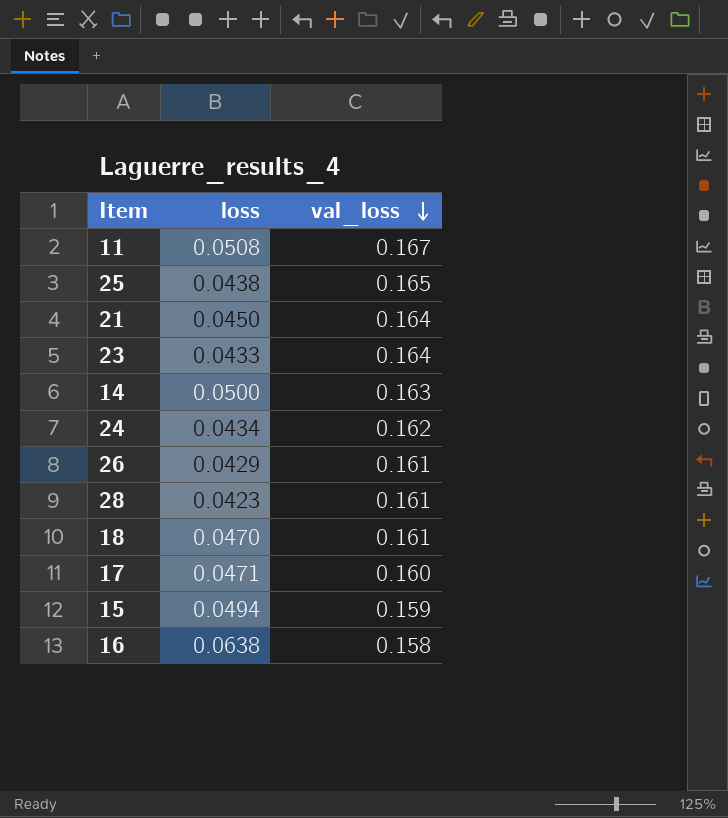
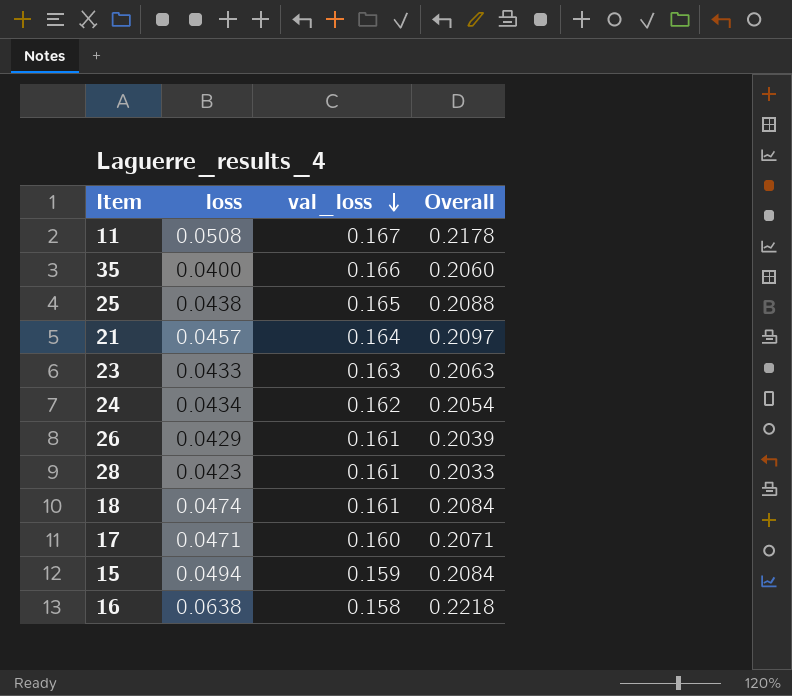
column Overall | formula: none -> [loss] + [val_loss]
row 14: 0.0500 | 0.163 -> none
row 35: none -> 0.0400 | 0.166 | 0.2060
21 | loss: 0.0450 -> 0.0457
23 | val_loss: 0.164 -> 0.163
18 | loss: 0.0470 -> 0.0474

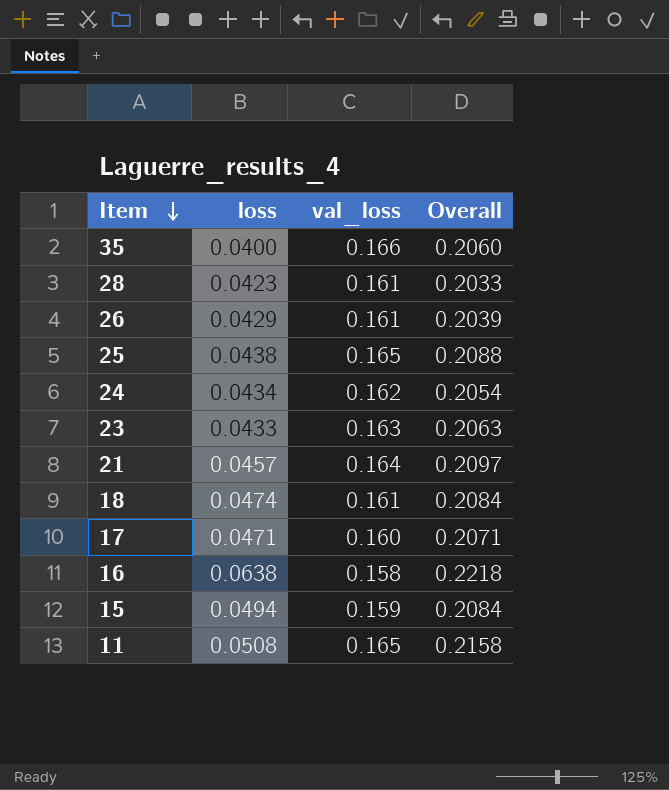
row order: val_loss descending -> Item descending
11 | val_loss: 0.167 -> 0.165
11 | Overall: 0.2178 -> 0.2158

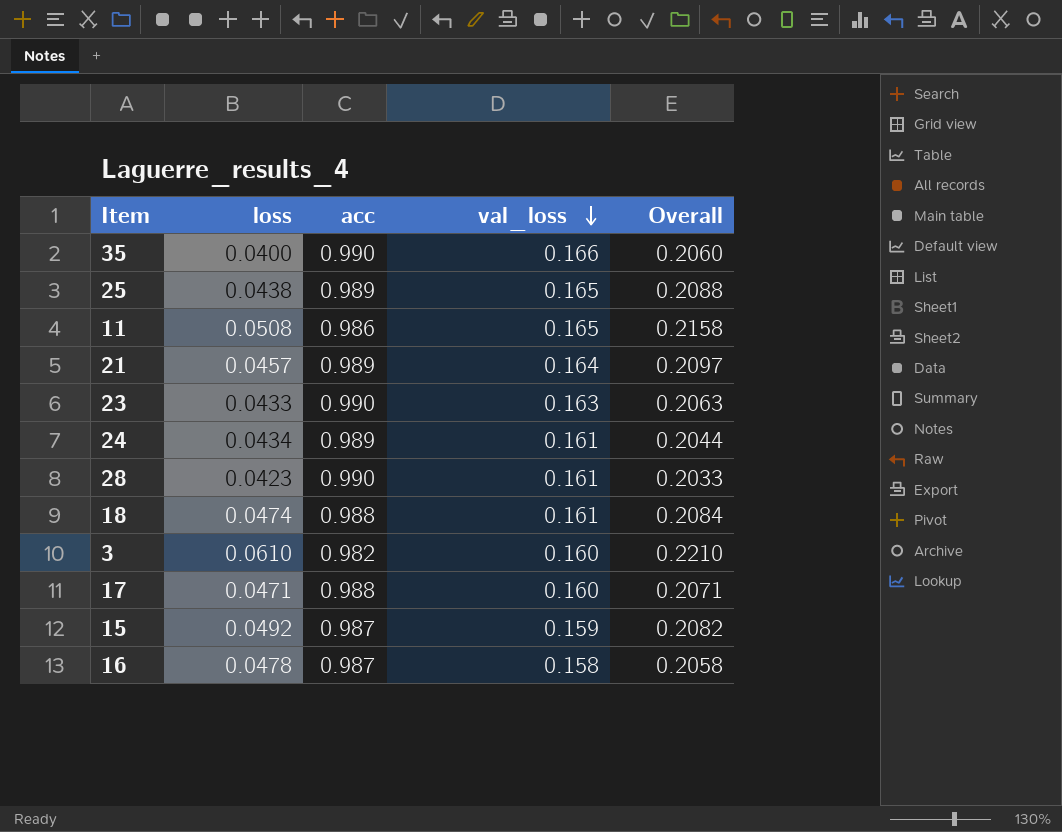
row order: Item descending -> val_loss descending
column acc | position: none -> 3
row 26: 0.0429 | 0.161 | 0.2039 -> none
24 | val_loss: 0.162 -> 0.161
24 | Overall: 0.2054 -> 0.2044
row 3: none -> 0.0610 | 0.982 | 0.160 | 0.2210
15 | loss: 0.0494 -> 0.0492
15 | Overall: 0.2084 -> 0.2082
16 | loss: 0.0638 -> 0.0478
16 | Overall: 0.2218 -> 0.2058

